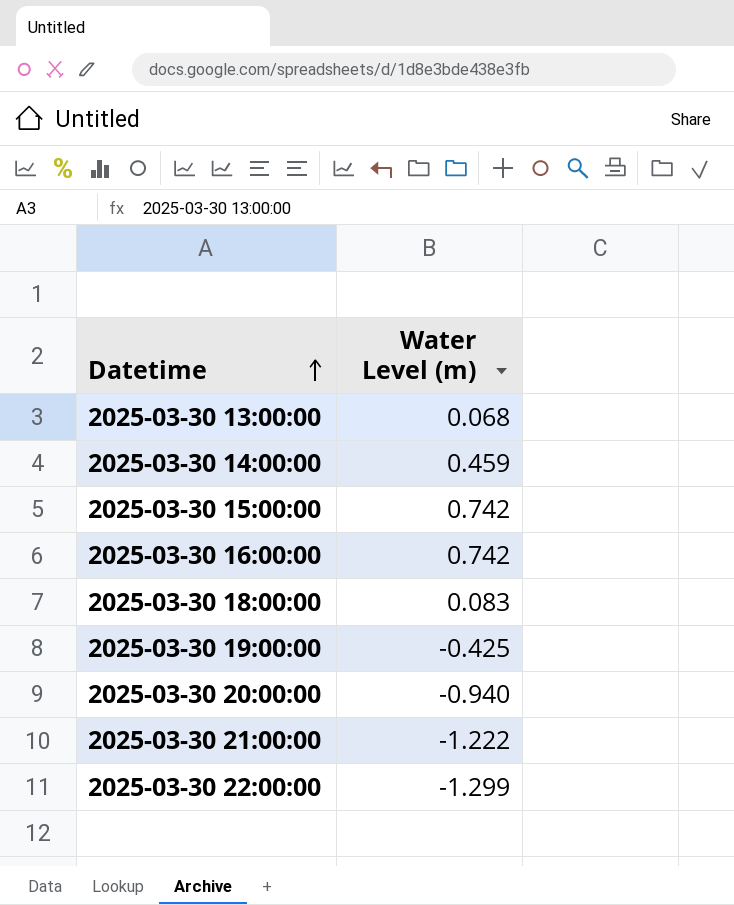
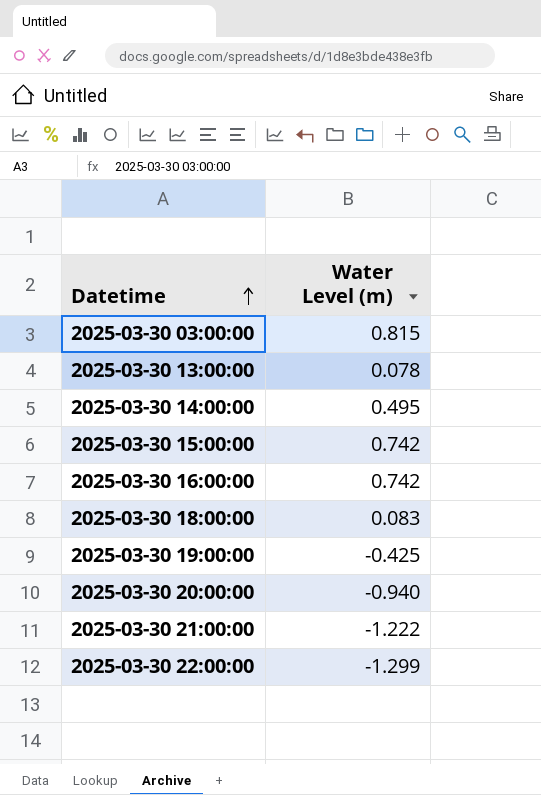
row 2025-03-30 03:00:00: none -> 0.815
2025-03-30 13:00:00 | Water Level (m): 0.068 -> 0.078
2025-03-30 14:00:00 | Water Level (m): 0.459 -> 0.495

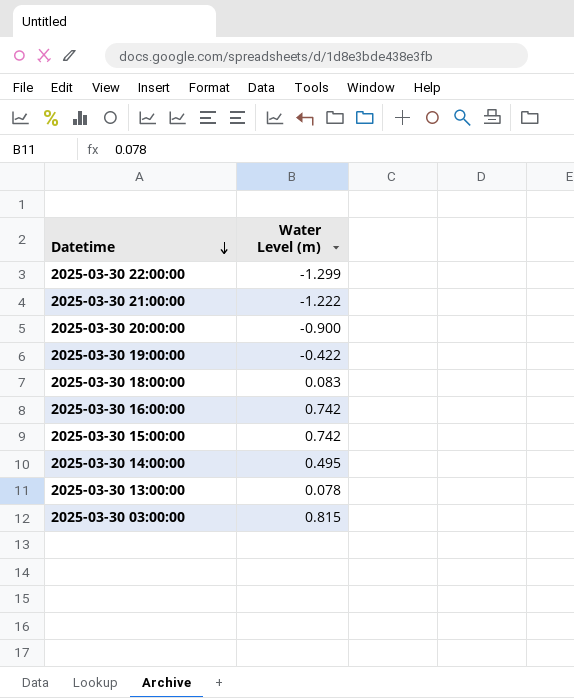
row order: Datetime ascending -> Datetime descending
2025-03-30 20:00:00 | Water Level (m): -0.940 -> -0.900
2025-03-30 19:00:00 | Water Level (m): -0.425 -> -0.422

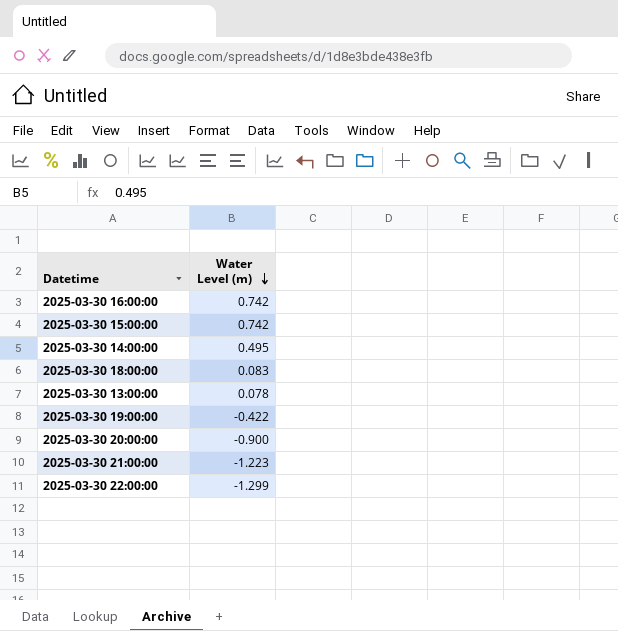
row order: Datetime descending -> Water Level (m) descending
row 2025-03-30 03:00:00: 0.815 -> none
2025-03-30 21:00:00 | Water Level (m): -1.222 -> -1.223

